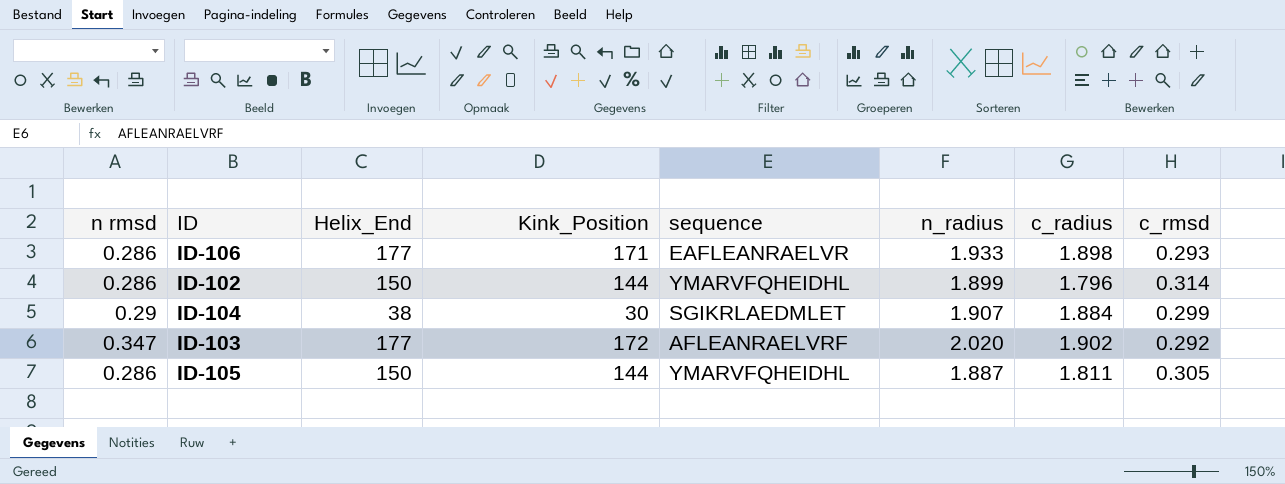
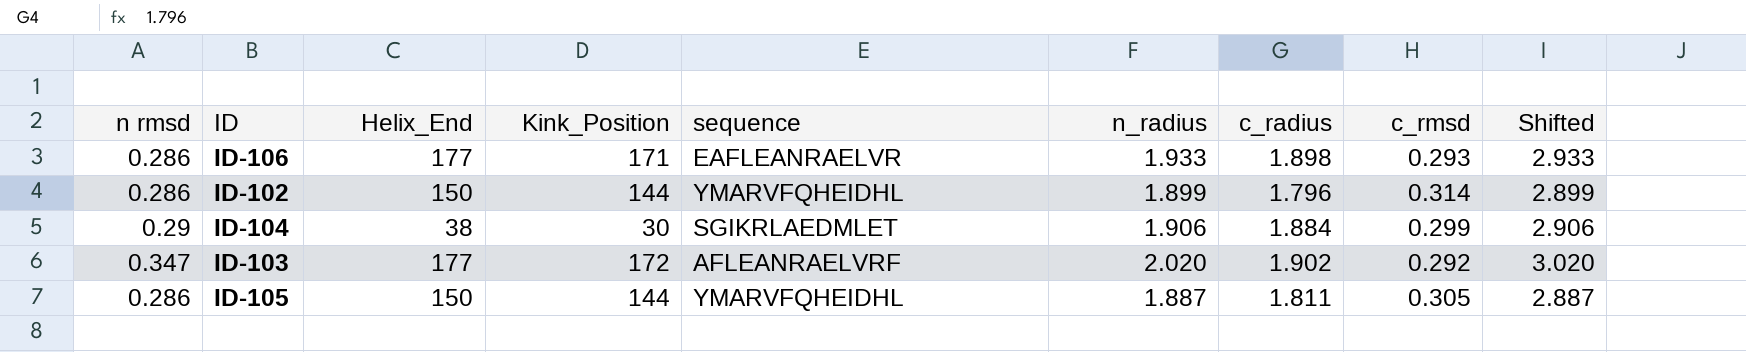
column Shifted | formula: none -> [n_radius] + 1
ID-104 | n_radius: 1.907 -> 1.906

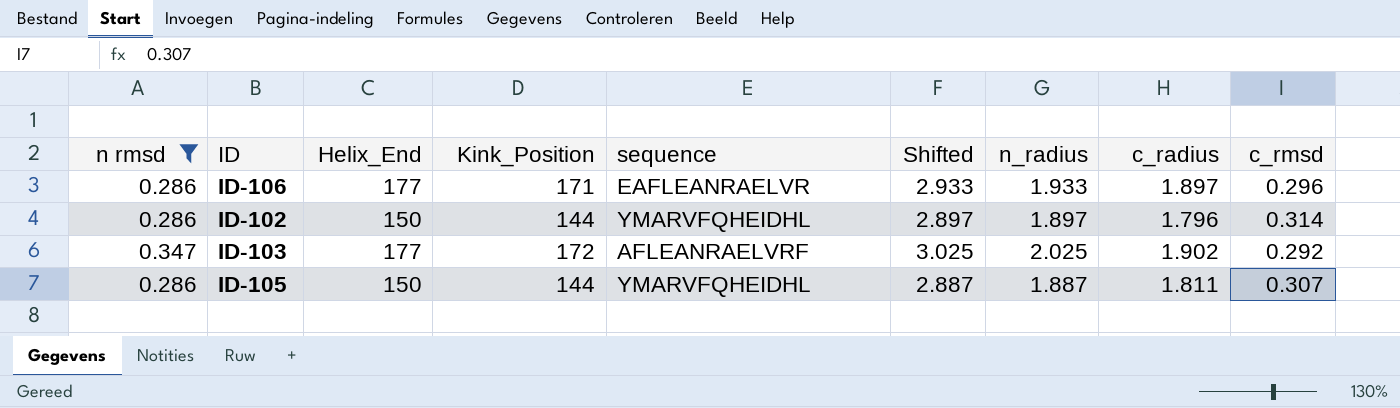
filter: none -> n rmsd != 0.29
column Shifted | position: 9 -> 6
ID-106 | c_radius: 1.898 -> 1.897
ID-106 | c_rmsd: 0.293 -> 0.296
ID-102 | Shifted: 2.899 -> 2.897
ID-102 | n_radius: 1.899 -> 1.897
ID-103 | Shifted: 3.020 -> 3.025
ID-103 | n_radius: 2.020 -> 2.025
ID-105 | c_rmsd: 0.305 -> 0.307

